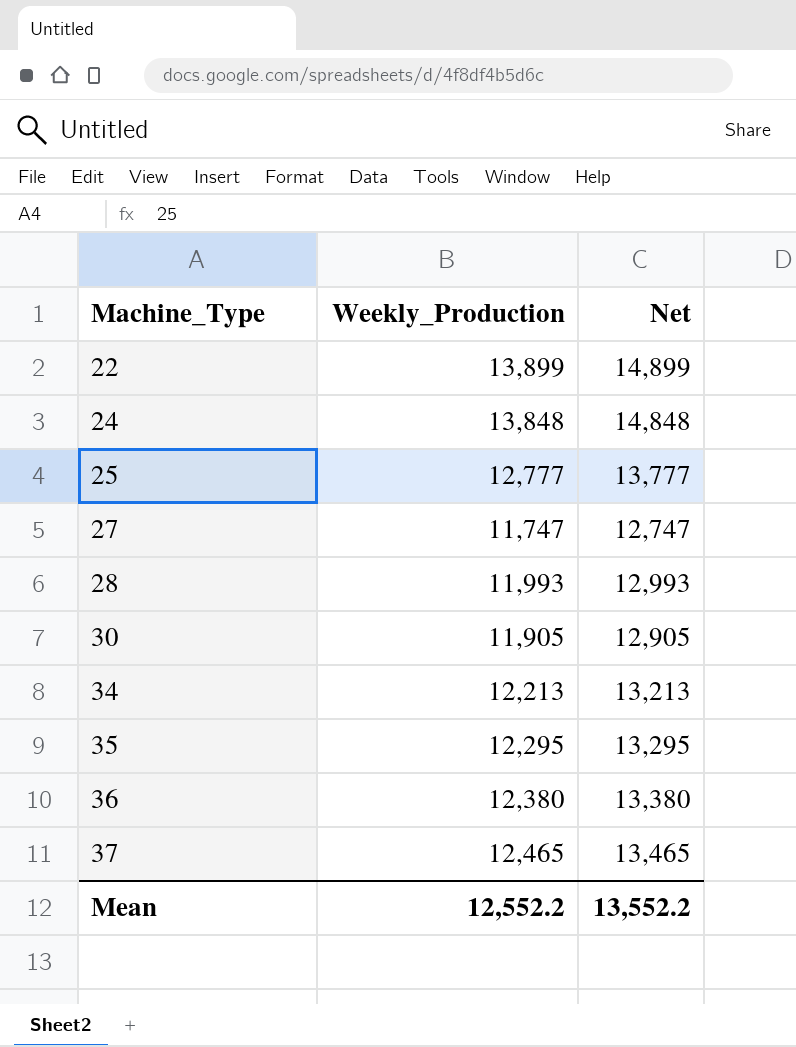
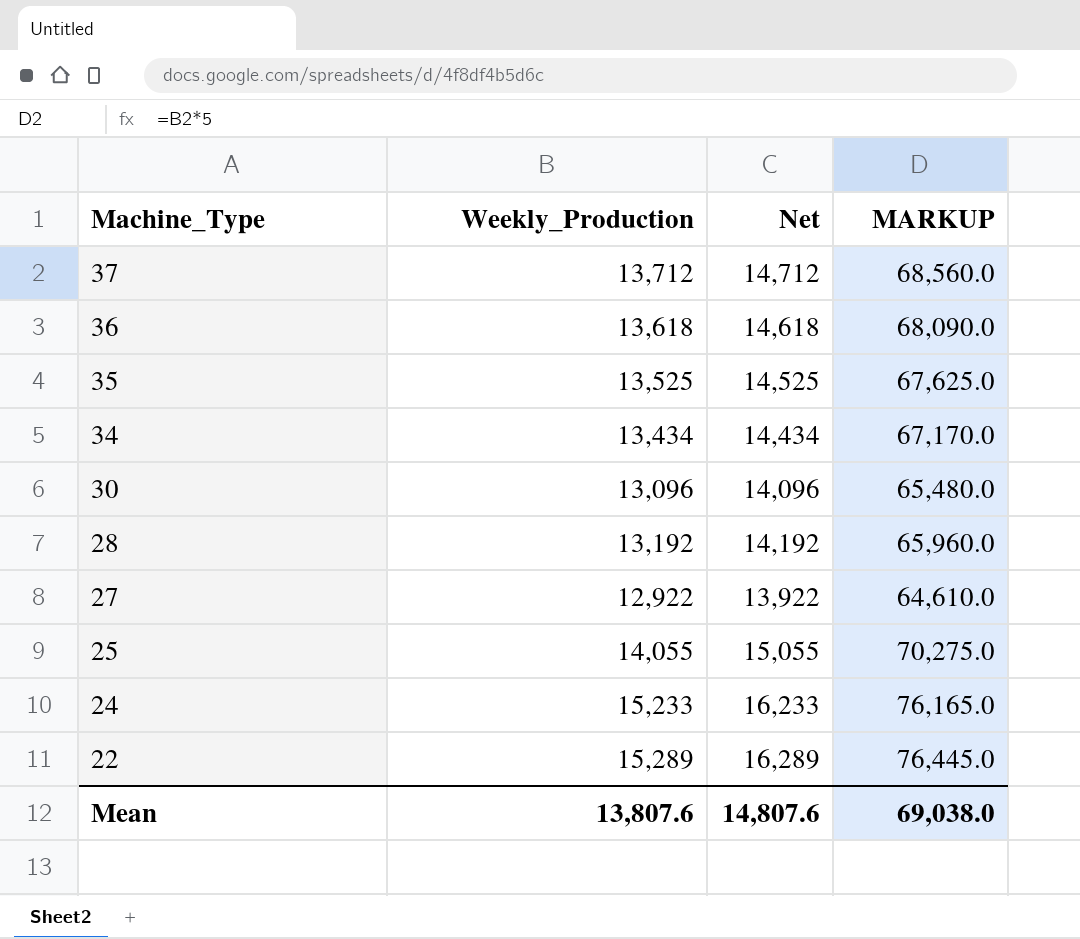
row order: Machine_Type ascending -> Machine_Type descending
column MARKUP | formula: none -> [Weekly_Production] * 5
37 | Weekly_Production: 12,465 -> 13,712
37 | Net: 13,465 -> 14,712
36 | Weekly_Production: 12,380 -> 13,618
36 | Net: 13,380 -> 14,618
35 | Weekly_Production: 12,295 -> 13,525
35 | Net: 13,295 -> 14,525
34 | Weekly_Production: 12,213 -> 13,434
34 | Net: 13,213 -> 14,434
30 | Weekly_Production: 11,905 -> 13,096
30 | Net: 12,905 -> 14,096
28 | Weekly_Production: 11,993 -> 13,192
28 | Net: 12,993 -> 14,192
27 | Weekly_Production: 11,747 -> 12,922
27 | Net: 12,747 -> 13,922
25 | Weekly_Production: 12,777 -> 14,055
25 | Net: 13,777 -> 15,055
24 | Weekly_Production: 13,848 -> 15,233
24 | Net: 14,848 -> 16,233
22 | Weekly_Production: 13,899 -> 15,289
22 | Net: 14,899 -> 16,289
Mean | Weekly_Production: 12,552.2 -> 13,807.6
Mean | Net: 13,552.2 -> 14,807.6

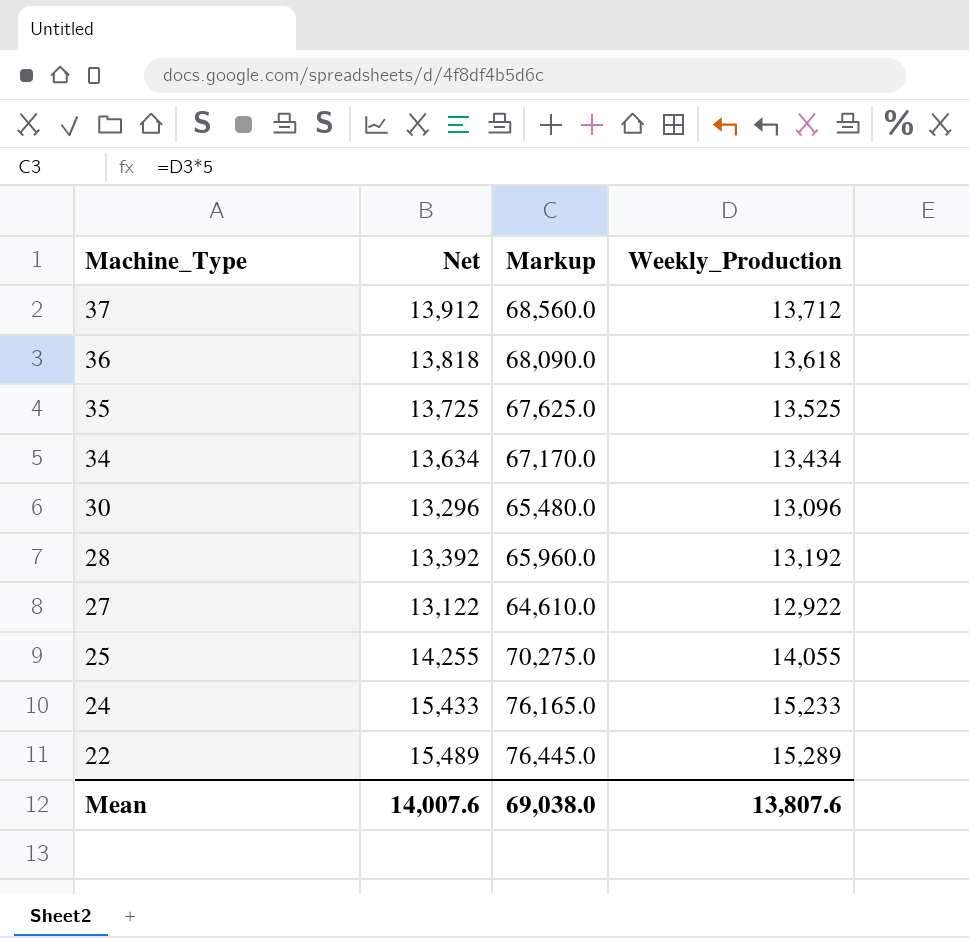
column Net | formula: [Weekly_Production] + 1000 -> [Weekly_Production] + 200
column name: MARKUP -> Markup
column Weekly_Production | position: 2 -> 4
Mean | Net: 14,807.6 -> 14,007.6

